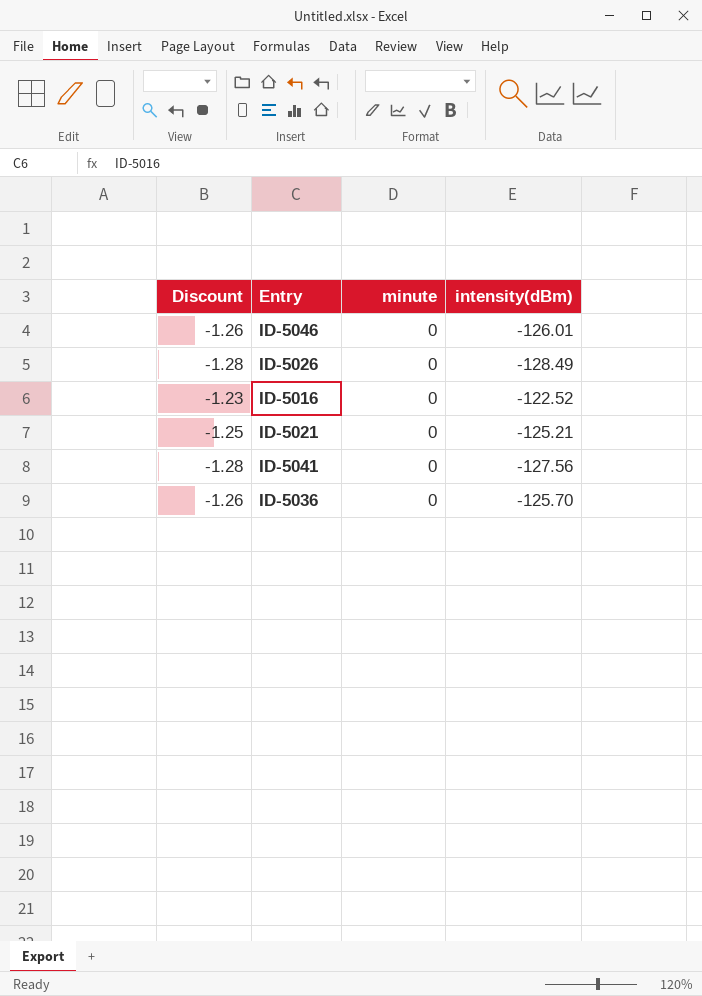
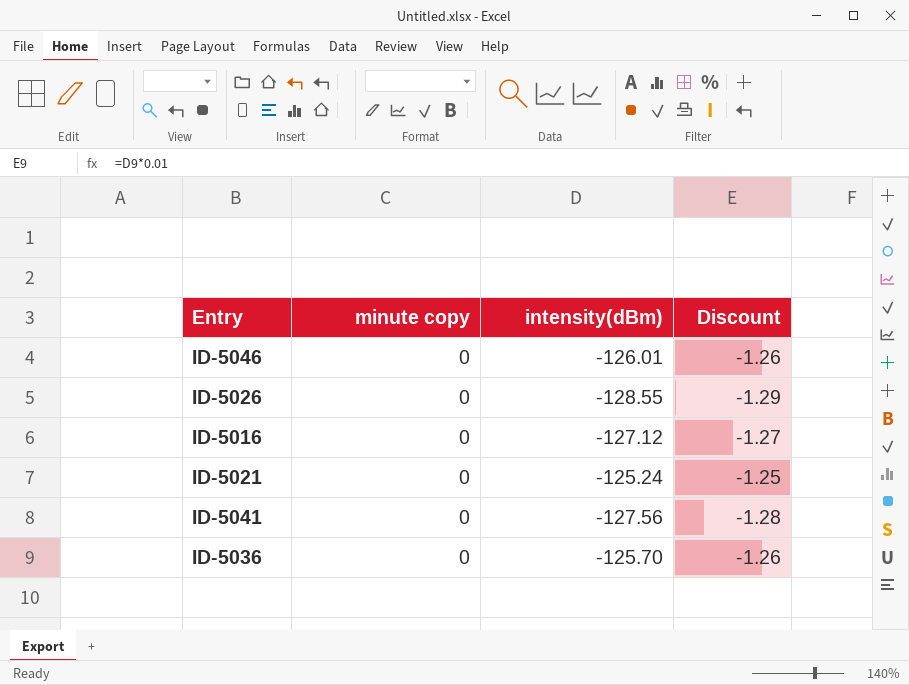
column name: minute -> minute copy
column Discount | position: 1 -> 4
ID-5026 | intensity(dBm): -128.49 -> -128.55
ID-5026 | Discount: -1.28 -> -1.29
ID-5016 | intensity(dBm): -122.52 -> -127.12
ID-5016 | Discount: -1.23 -> -1.27
ID-5021 | intensity(dBm): -125.21 -> -125.24

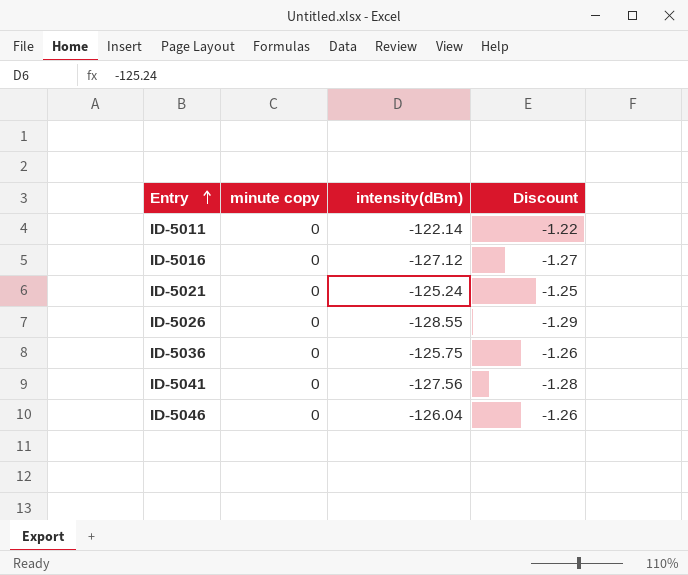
row order: none -> Entry ascending
row ID-5011: none -> 0 | -122.14 | -1.22
ID-5036 | intensity(dBm): -125.70 -> -125.75
ID-5046 | intensity(dBm): -126.01 -> -126.04

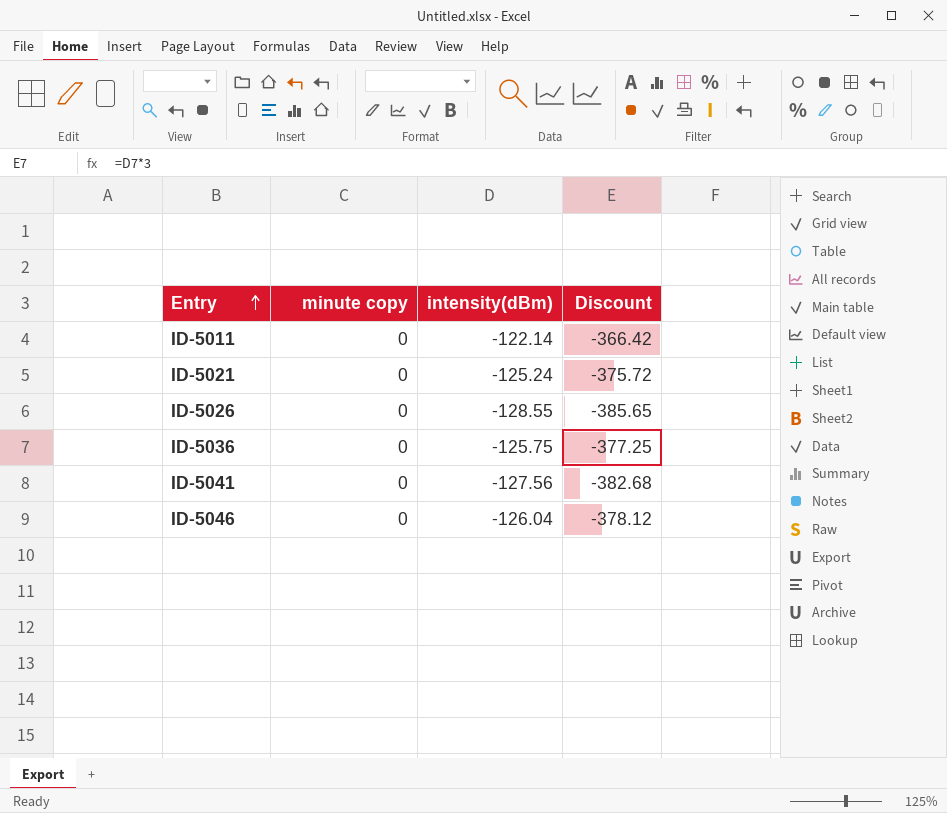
column Discount | formula: [intensity(dBm)] * 0.01 -> [intensity(dBm)] * 3
row ID-5016: 0 | -127.12 | -1.27 -> none

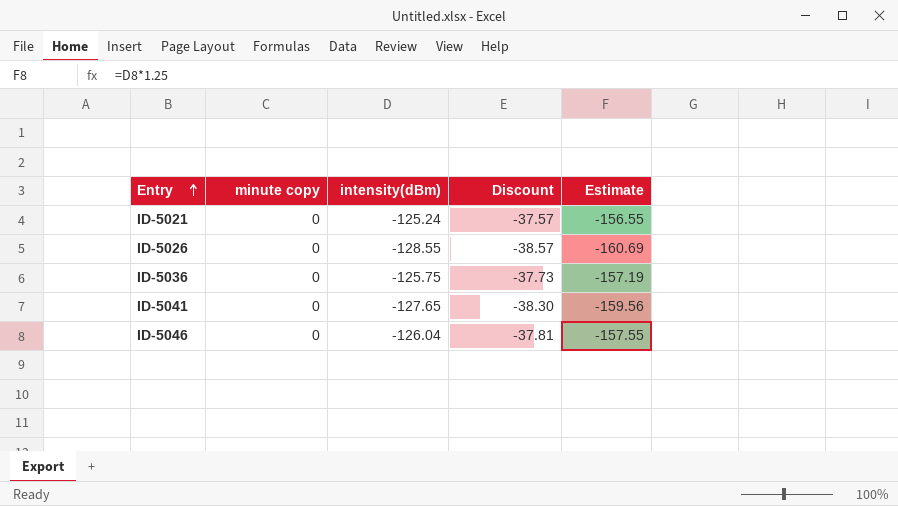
column Discount | formula: [intensity(dBm)] * 3 -> [intensity(dBm)] * 0.3
column Estimate | formula: none -> [intensity(dBm)] * 1.25
row ID-5011: 0 | -122.14 | -366.42 -> none
ID-5041 | intensity(dBm): -127.56 -> -127.65

